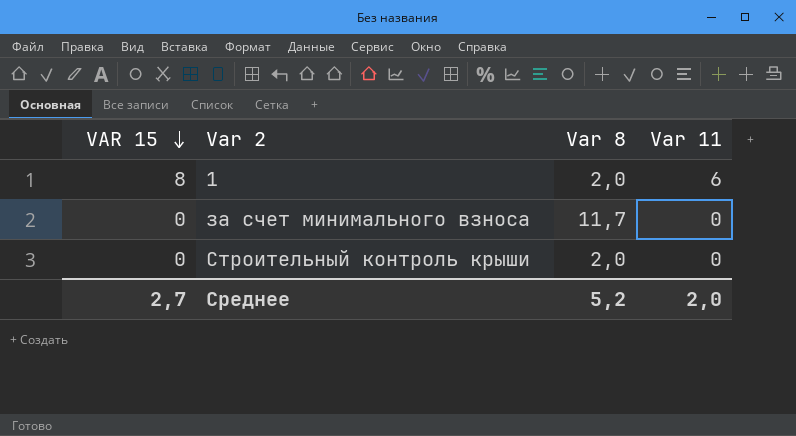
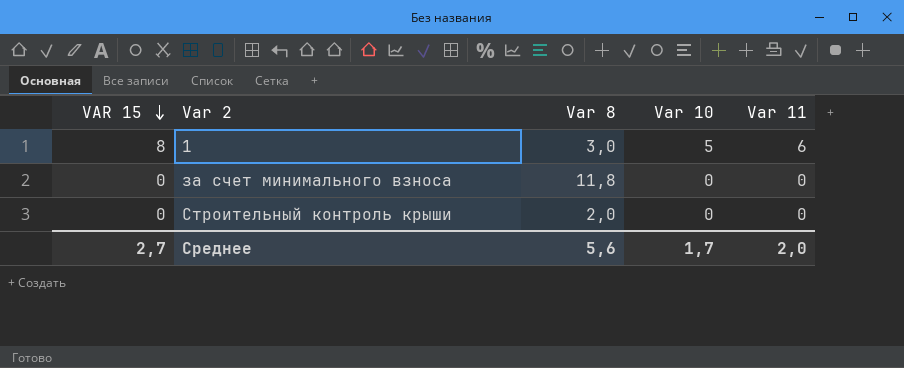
column Var 10 | position: none -> 4
1 | Var 8: 2,0 -> 3,0
за счет минимального взноса | Var 8: 11,7 -> 11,8
Среднее | Var 8: 5,2 -> 5,6

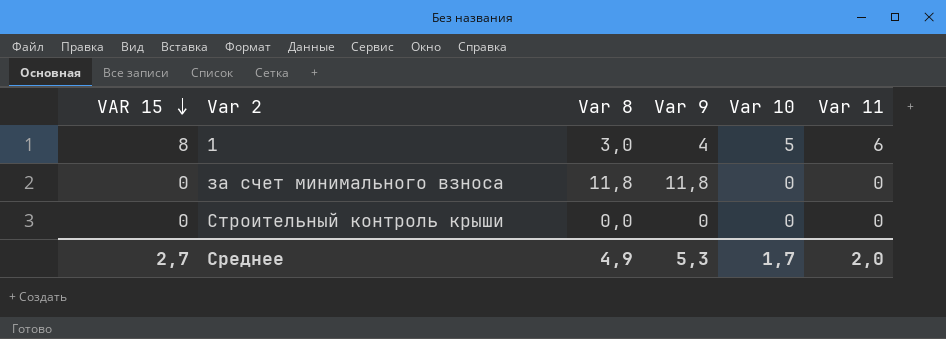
column Var 9 | position: none -> 4
Строительный контроль крыши | Var 8: 2,0 -> 0,0
Среднее | Var 8: 5,6 -> 4,9

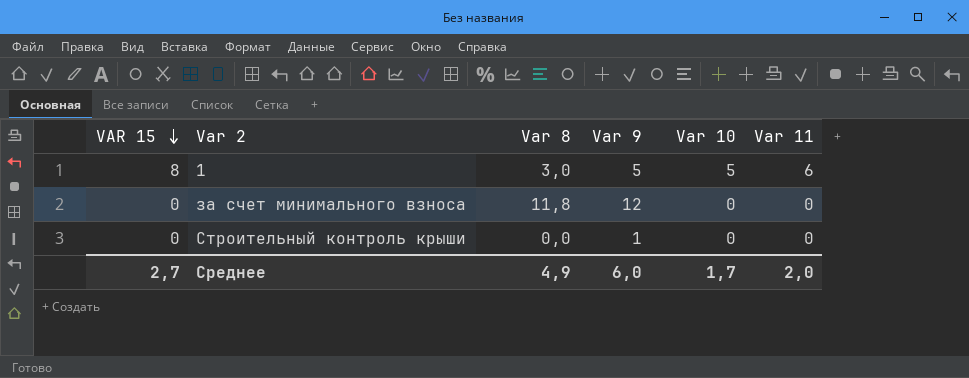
1 | Var 9: 4 -> 5
за счет минимального взноса | Var 9: 11,8 -> 12
Строительный контроль крыши | Var 9: 0 -> 1
Среднее | Var 9: 5,3 -> 6,0

